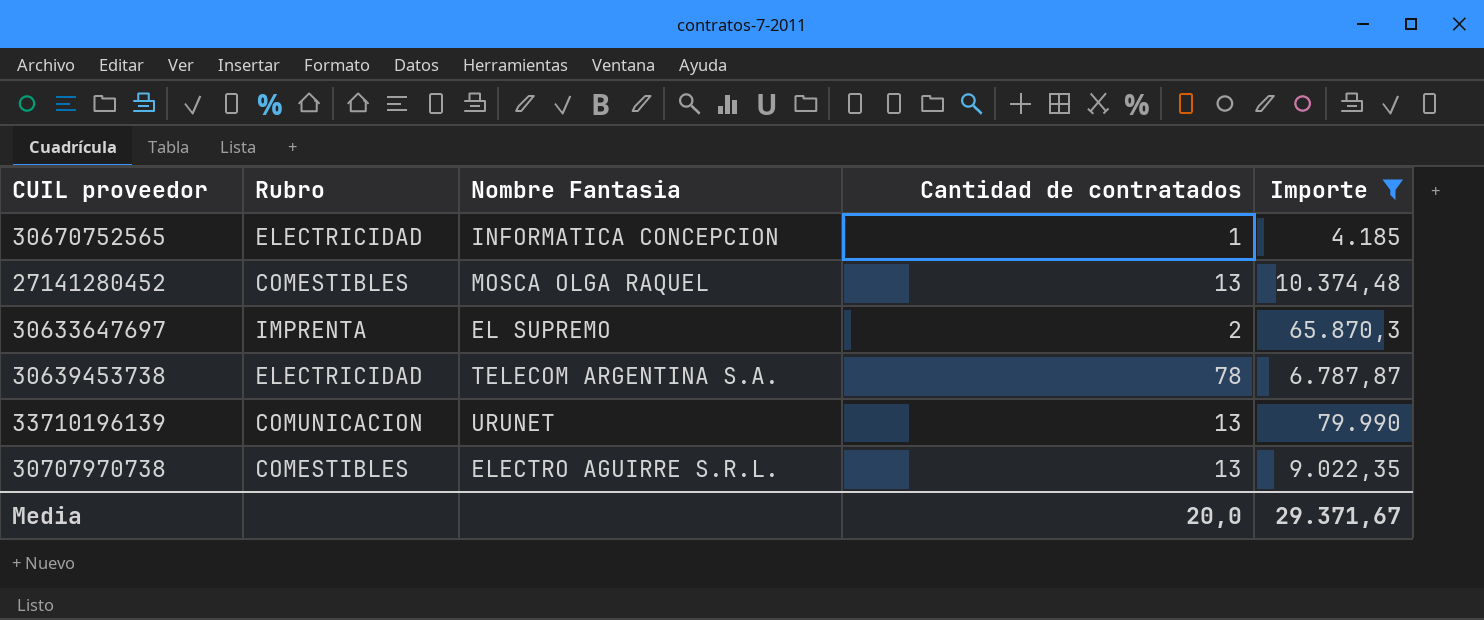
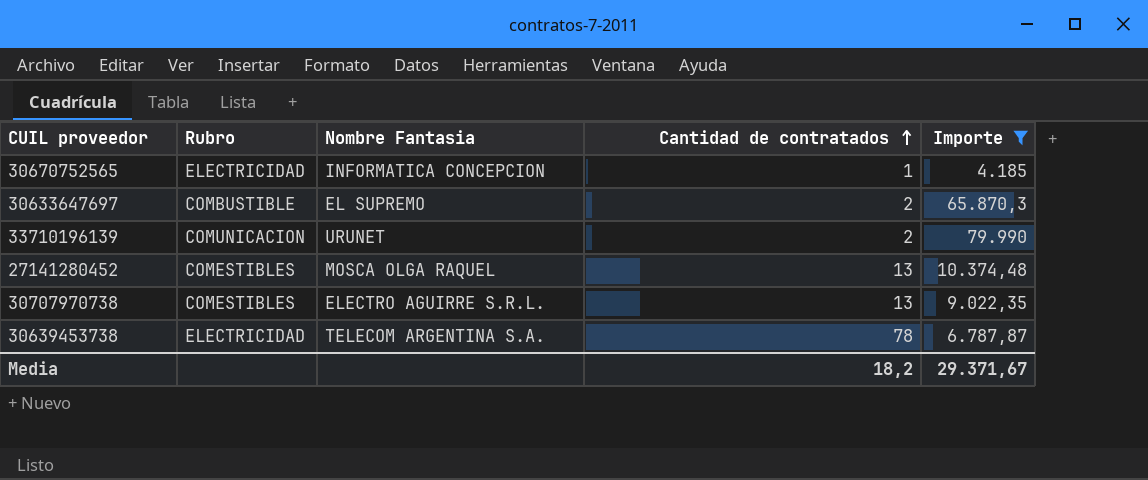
row order: none -> Cantidad de contratados ascending
30633647697 | Rubro: IMPRENTA -> COMBUSTIBLE
33710196139 | Cantidad de contratados: 13 -> 2
Media | Cantidad de contratados: 20,0 -> 18,2

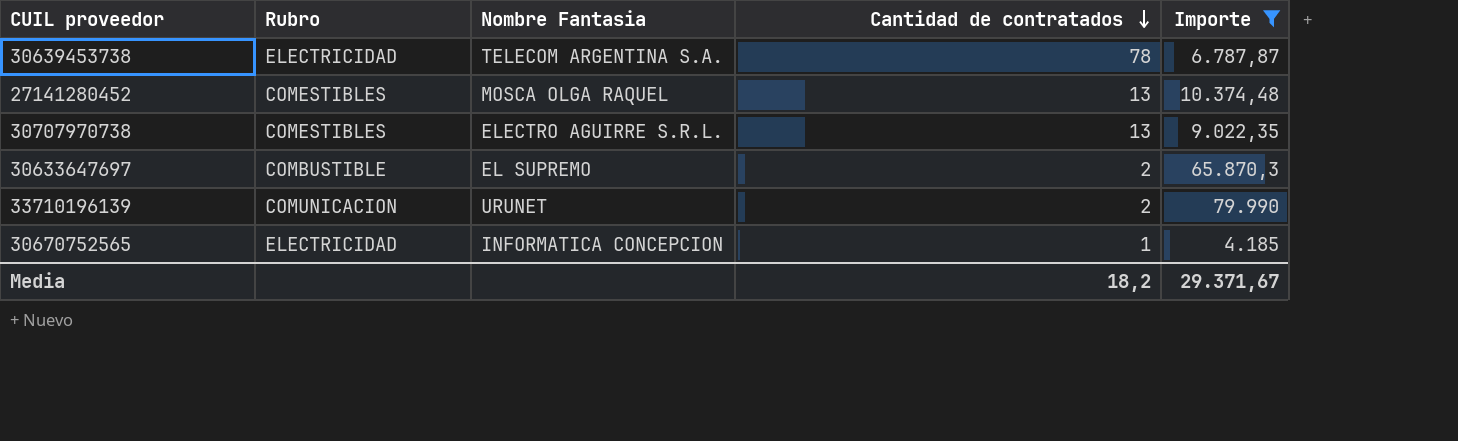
row order: Cantidad de contratados ascending -> Cantidad de contratados descending

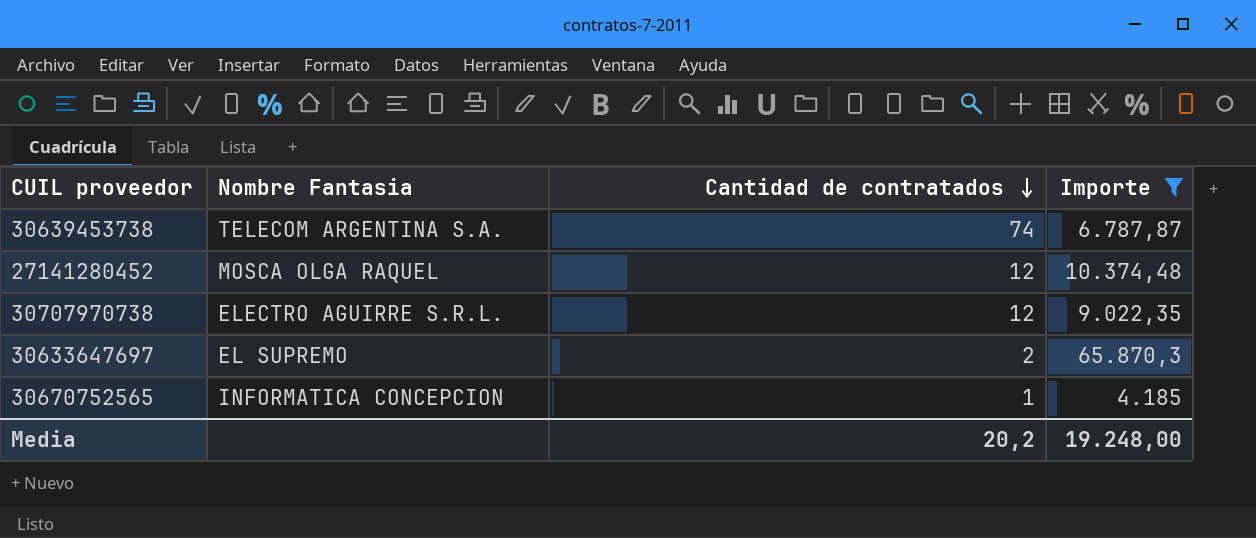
column Rubro | position: 2 -> none
row 33710196139: COMUNICACION | URUNET | 2 | 79.990 -> none
30639453738 | Cantidad de contratados: 78 -> 74
27141280452 | Cantidad de contratados: 13 -> 12
30707970738 | Cantidad de contratados: 13 -> 12
Media | Cantidad de contratados: 18,2 -> 20,2
Media | Importe: 29.371,67 -> 19.248,00

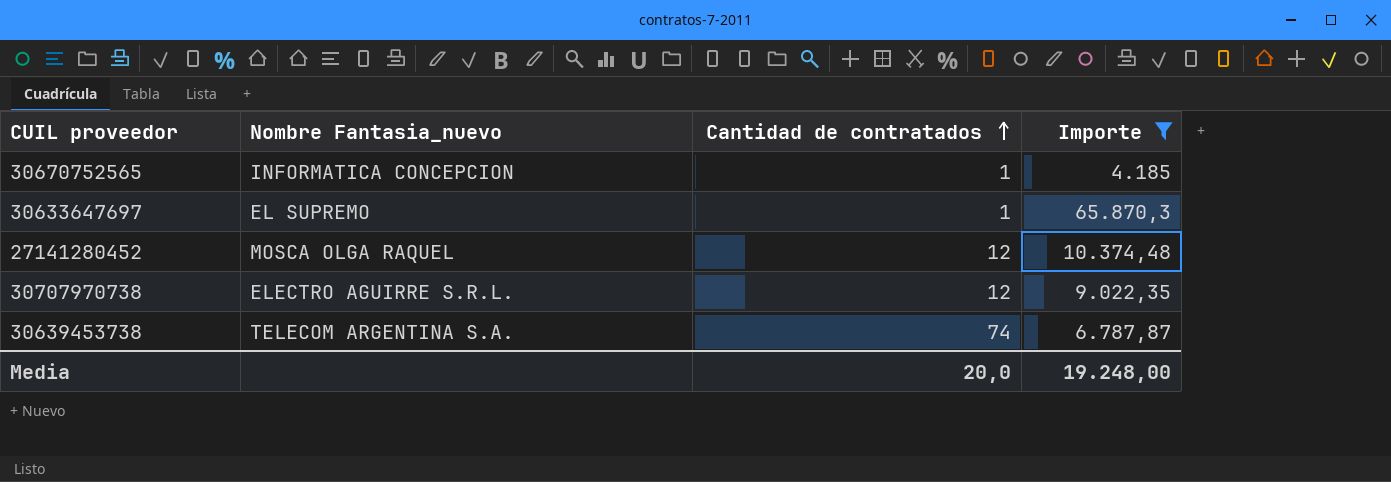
row order: Cantidad de contratados descending -> Cantidad de contratados ascending
column name: Nombre Fantasia -> Nombre Fantasia_nuevo
30633647697 | Cantidad de contratados: 2 -> 1
Media | Cantidad de contratados: 20,2 -> 20,0

